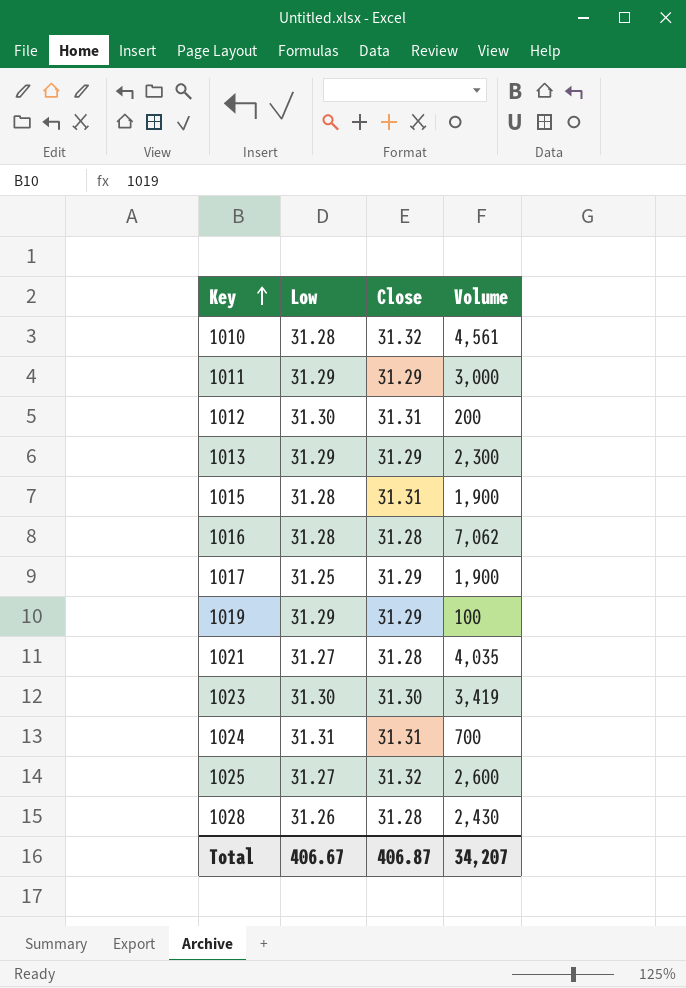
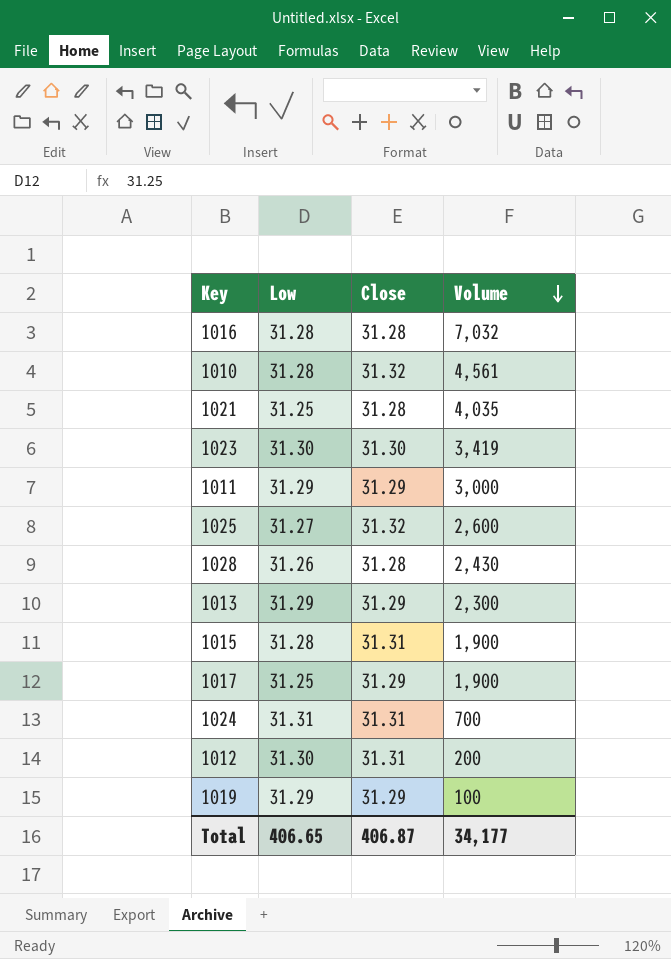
row order: Key ascending -> Volume descending
1016 | Volume: 7,062 -> 7,032
1021 | Low: 31.27 -> 31.25
Total | Low: 406.67 -> 406.65
Total | Volume: 34,207 -> 34,177

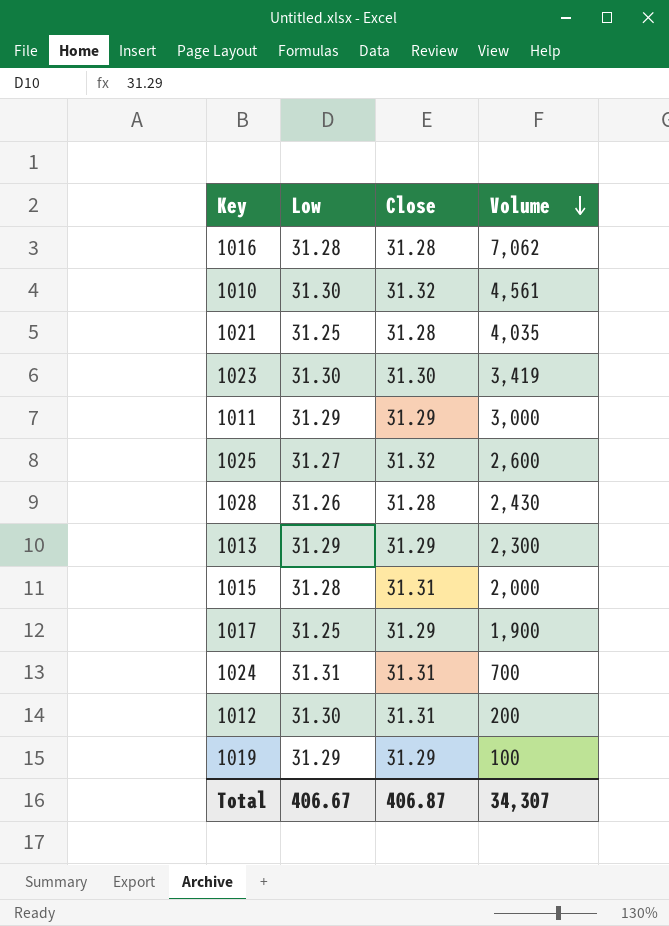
1016 | Volume: 7,032 -> 7,062
1010 | Low: 31.28 -> 31.30
1015 | Volume: 1,900 -> 2,000
Total | Low: 406.65 -> 406.67
Total | Volume: 34,177 -> 34,307

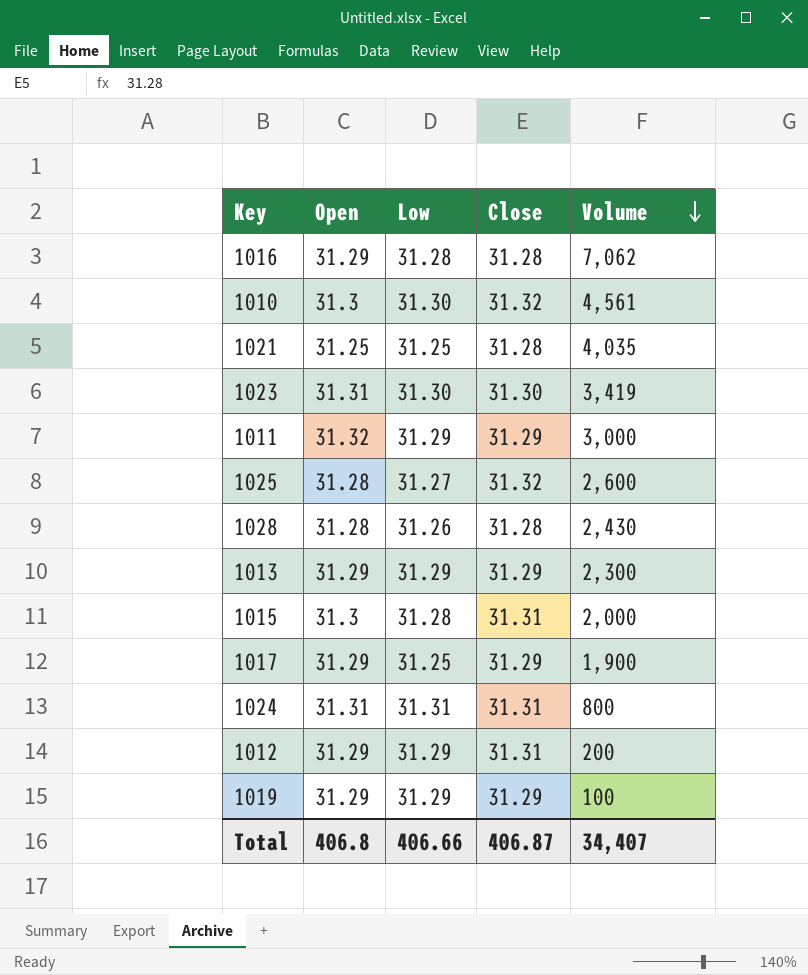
column Open | position: none -> 2
1024 | Volume: 700 -> 800
1012 | Low: 31.30 -> 31.29
Total | Low: 406.67 -> 406.66
Total | Volume: 34,307 -> 34,407

